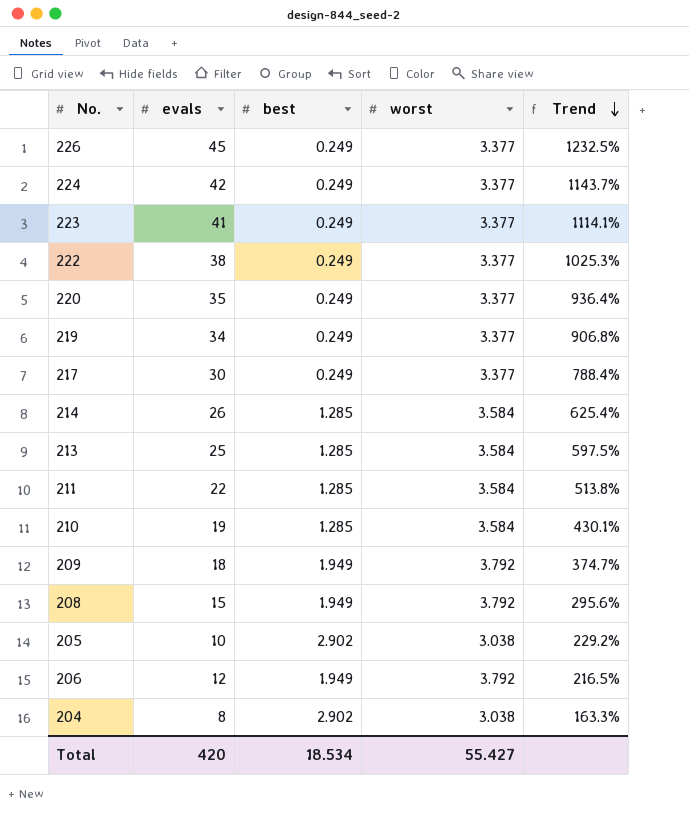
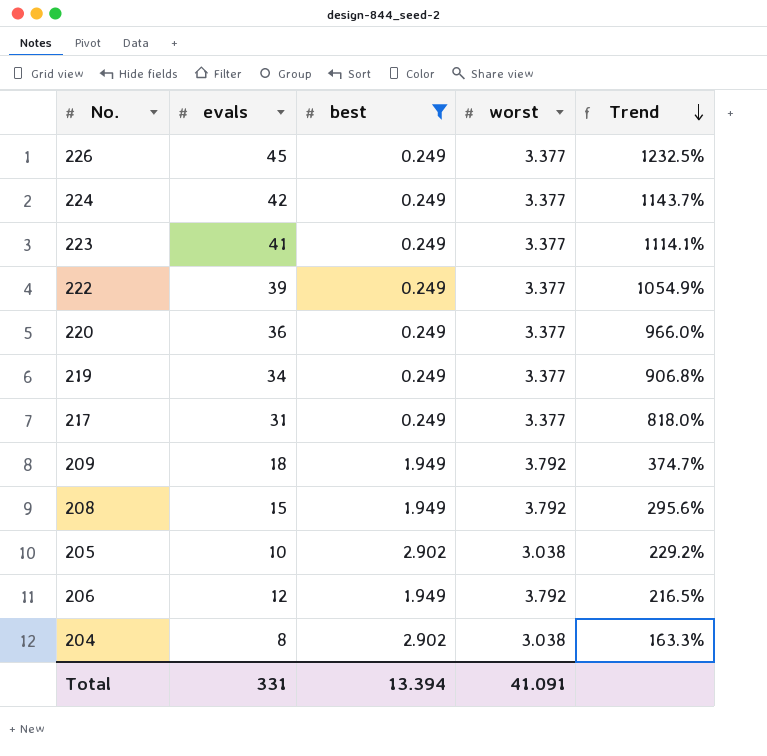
filter: none -> best != 1.285
222 | evals: 38 -> 39
222 | Trend: 1025.3% -> 1054.9%
220 | evals: 35 -> 36
220 | Trend: 936.4% -> 966.0%
217 | evals: 30 -> 31
217 | Trend: 788.4% -> 818.0%
Total | evals: 420 -> 331
Total | best: 18.534 -> 13.394
Total | worst: 55.427 -> 41.091

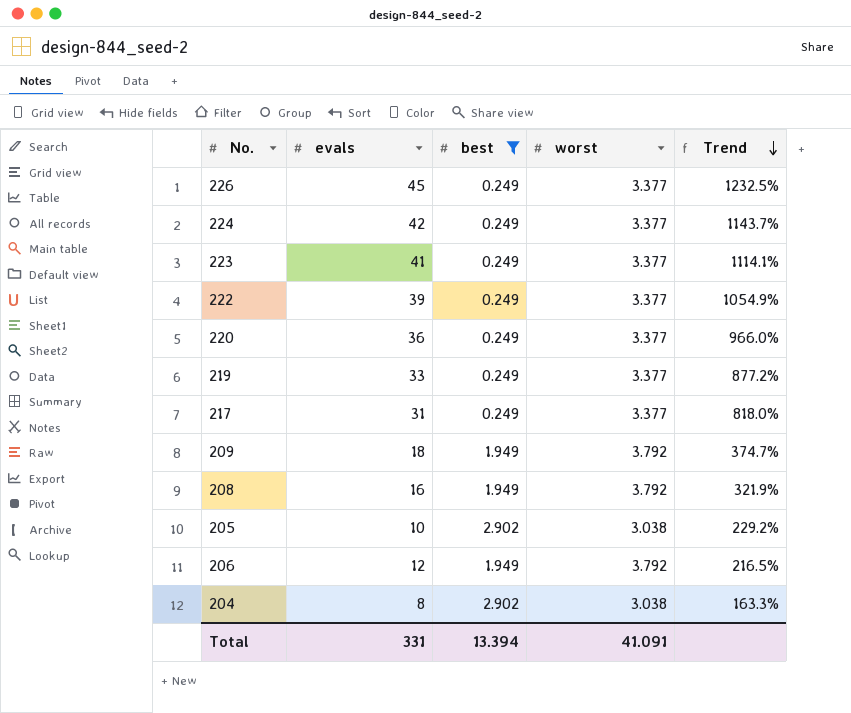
219 | evals: 34 -> 33
219 | Trend: 906.8% -> 877.2%
208 | evals: 15 -> 16
208 | Trend: 295.6% -> 321.9%

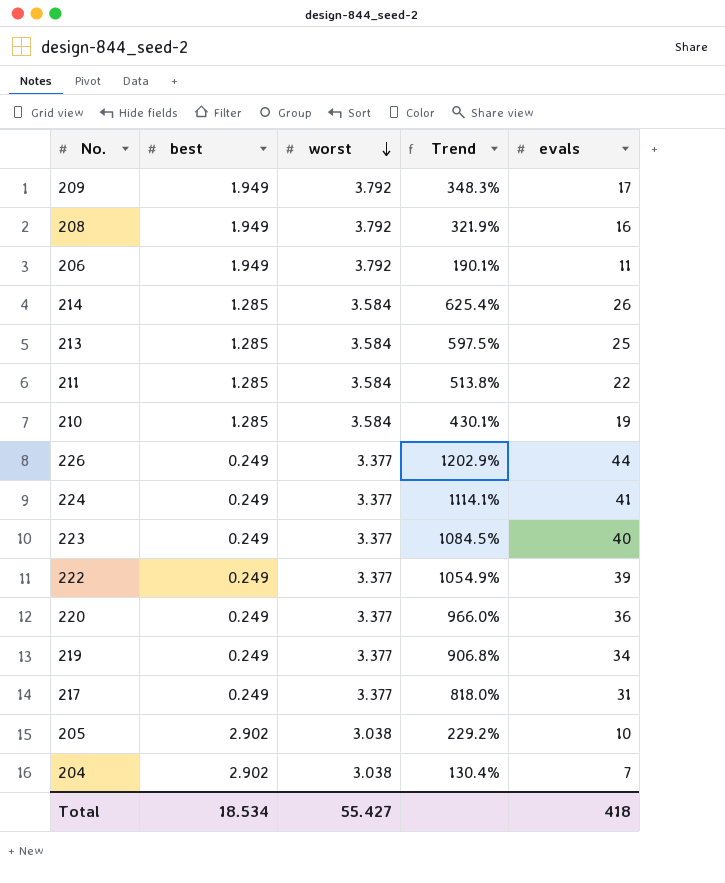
filter: best != 1.285 -> none
row order: Trend descending -> worst descending
column evals | position: 2 -> 5
209 | Trend: 374.7% -> 348.3%
209 | evals: 18 -> 17
206 | Trend: 216.5% -> 190.1%
206 | evals: 12 -> 11
226 | Trend: 1232.5% -> 1202.9%
226 | evals: 45 -> 44
224 | Trend: 1143.7% -> 1114.1%
224 | evals: 42 -> 41
223 | Trend: 1114.1% -> 1084.5%
223 | evals: 41 -> 40
219 | Trend: 877.2% -> 906.8%
219 | evals: 33 -> 34
204 | Trend: 163.3% -> 130.4%
204 | evals: 8 -> 7
Total | best: 13.394 -> 18.534
Total | worst: 41.091 -> 55.427
Total | evals: 331 -> 418

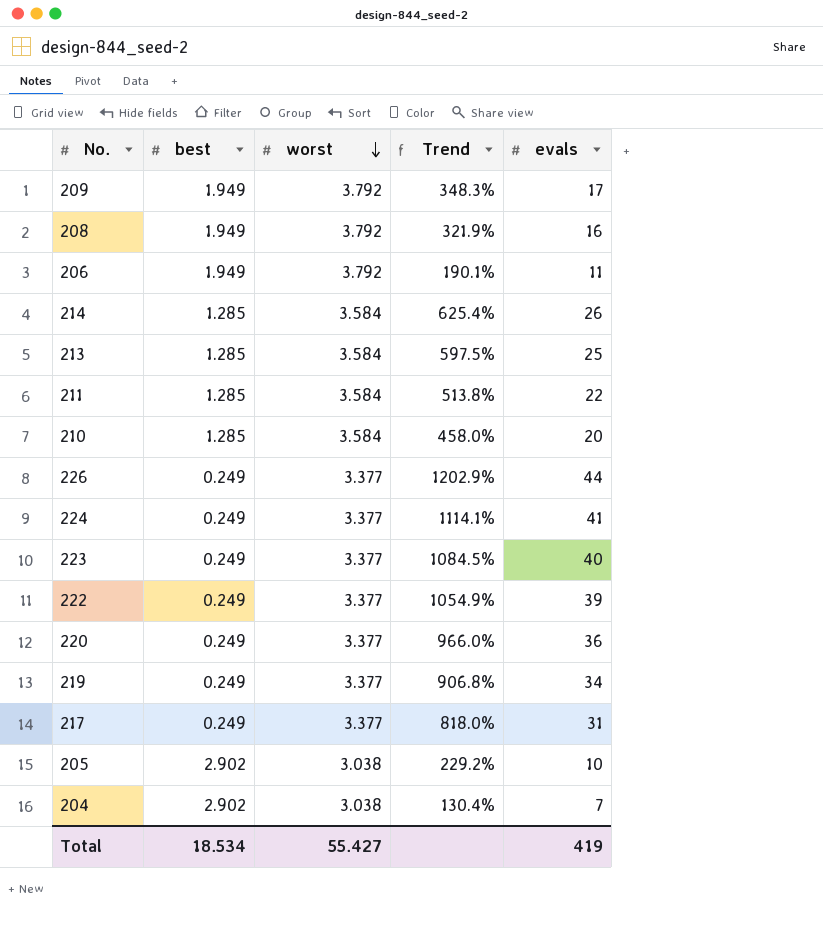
210 | Trend: 430.1% -> 458.0%
210 | evals: 19 -> 20
Total | evals: 418 -> 419

